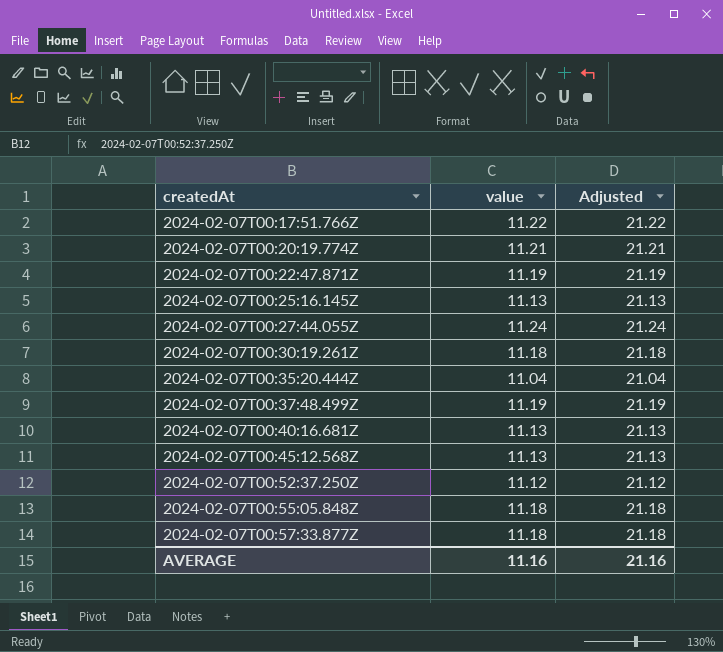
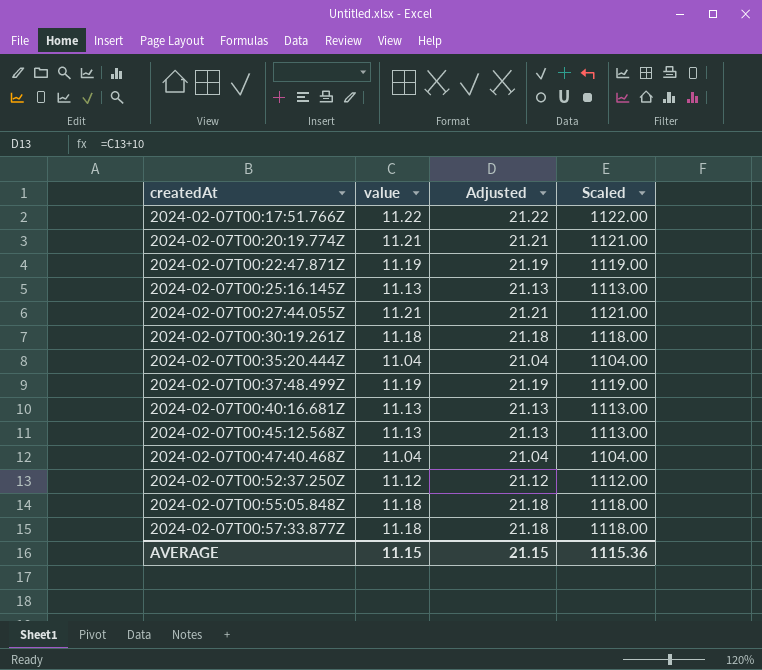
column Scaled | formula: none -> [value] * 100
2024-02-07T00:27:44.055Z | value: 11.24 -> 11.21
2024-02-07T00:27:44.055Z | Adjusted: 21.24 -> 21.21
row 2024-02-07T00:47:40.468Z: none -> 11.04 | 21.04 | 1104.00
AVERAGE | value: 11.16 -> 11.15
AVERAGE | Adjusted: 21.16 -> 21.15

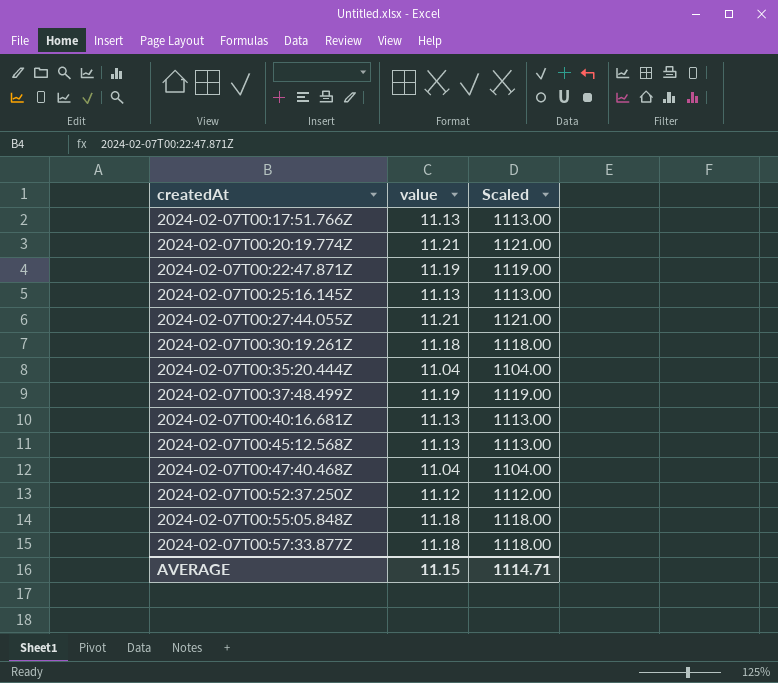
column Adjusted | formula: [value] + 10 -> none
2024-02-07T00:17:51.766Z | value: 11.22 -> 11.13
2024-02-07T00:17:51.766Z | Scaled: 1122.00 -> 1113.00
AVERAGE | Scaled: 1115.36 -> 1114.71

